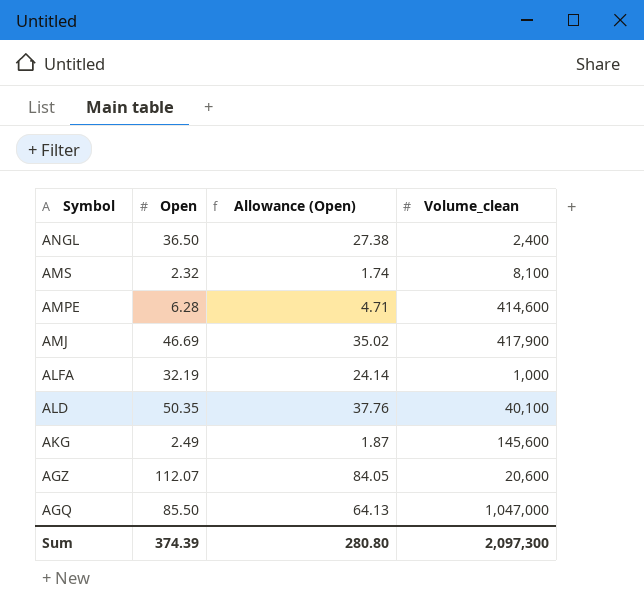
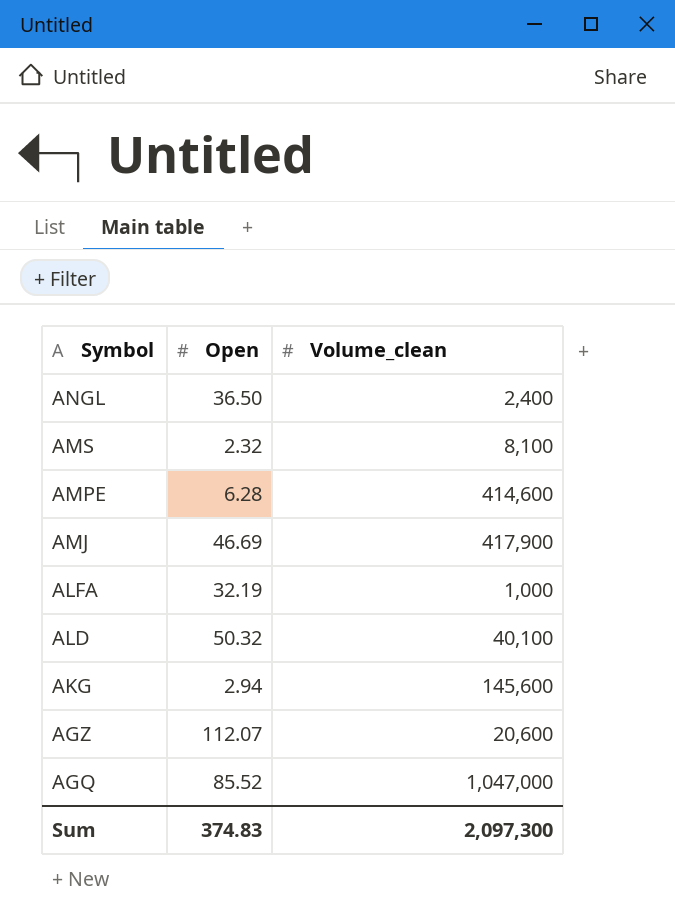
column Allowance (Open) | formula: [Open] * 0.75 -> none
ALD | Open: 50.35 -> 50.32
AKG | Open: 2.49 -> 2.94
AGQ | Open: 85.50 -> 85.52
Sum | Open: 374.39 -> 374.83

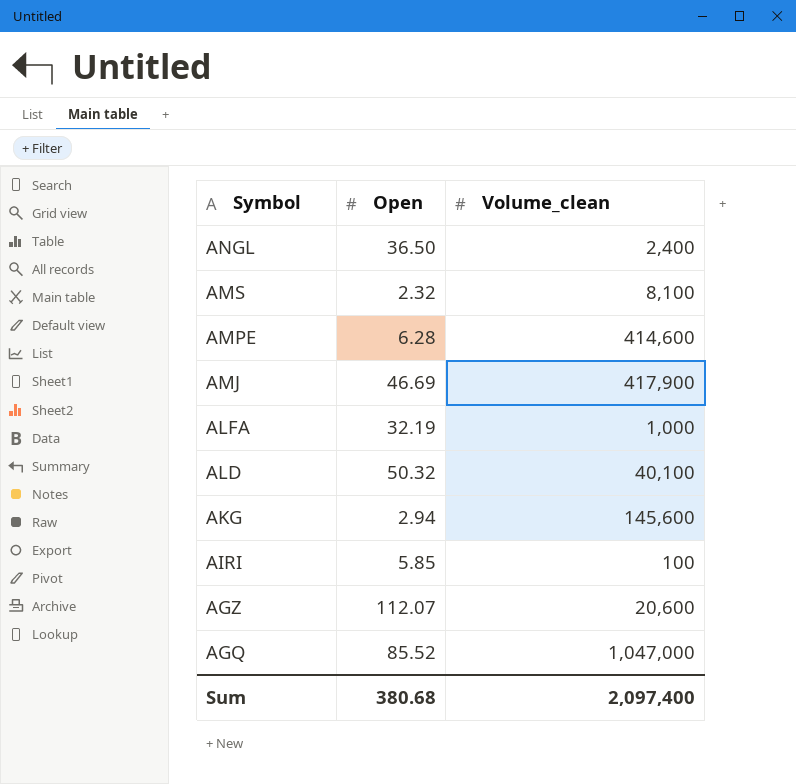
row AIRI: none -> 5.85 | 100
Sum | Open: 374.83 -> 380.68
Sum | Volume_clean: 2,097,300 -> 2,097,400

